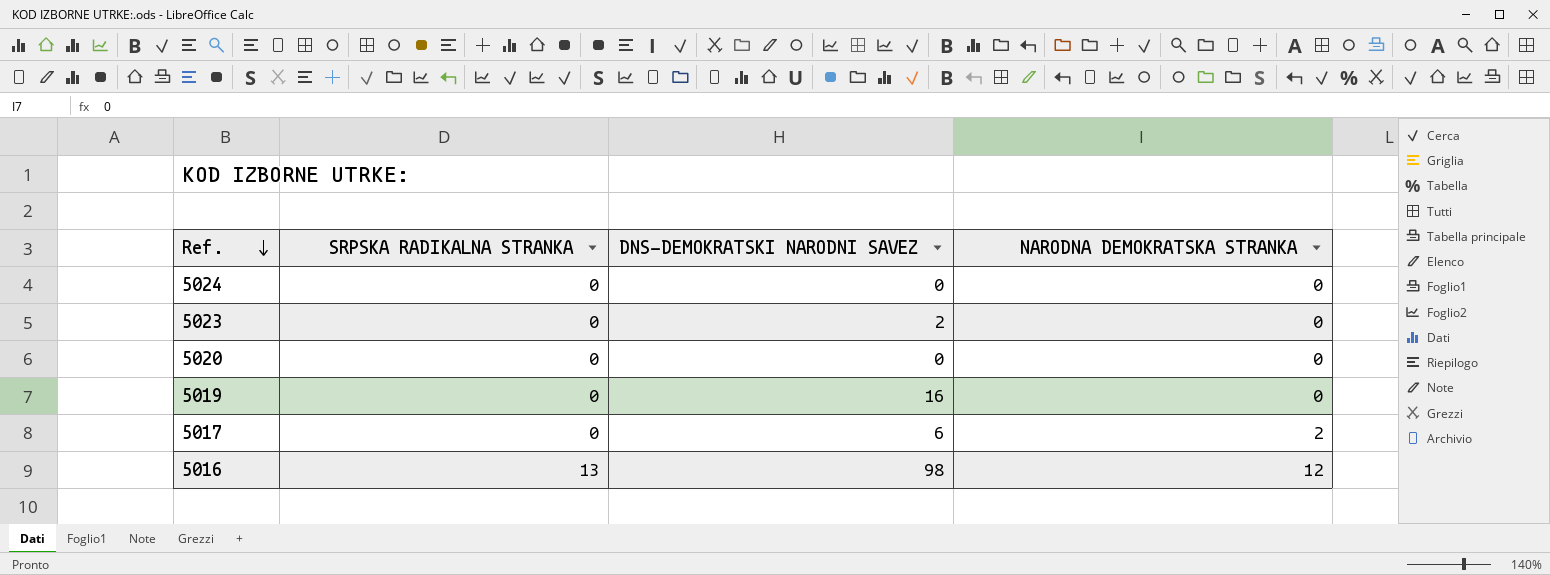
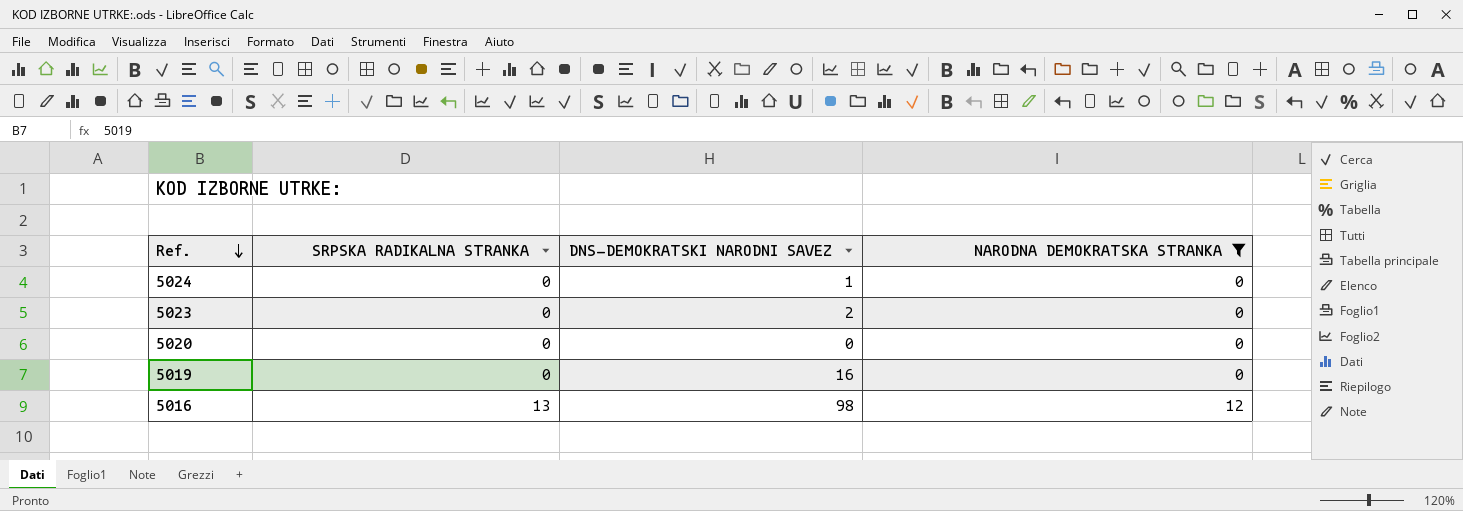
filter: none -> NARODNA DEMOKRATSKA STRANKA != 2
5024 | DNS-DEMOKRATSKI NARODNI SAVEZ: 0 -> 1

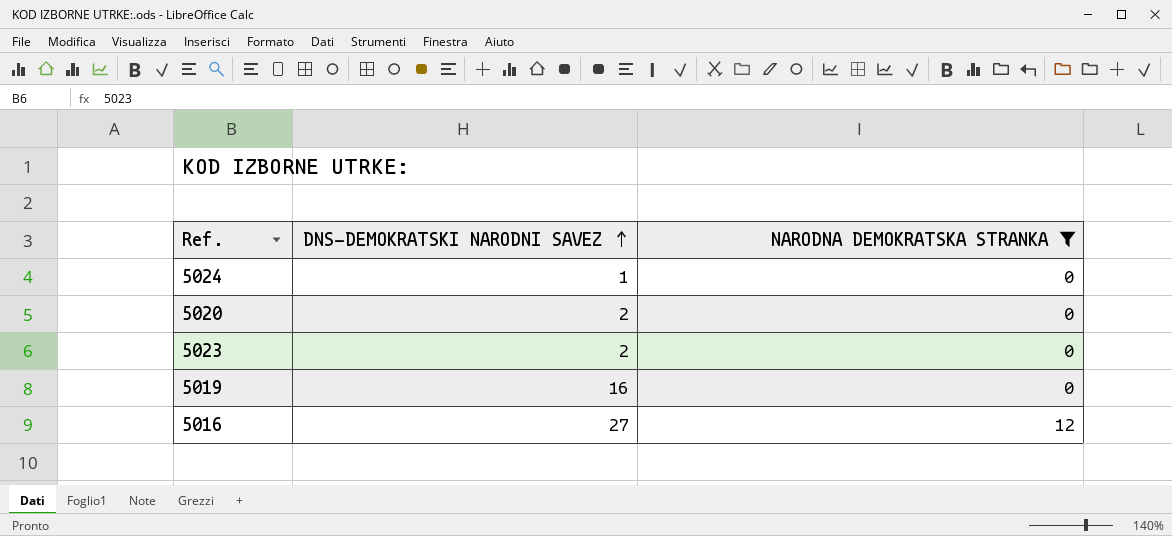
row order: Ref. descending -> DNS-DEMOKRATSKI NARODNI SAVEZ ascending
column SRPSKA RADIKALNA STRANKA | position: 2 -> none
5020 | DNS-DEMOKRATSKI NARODNI SAVEZ: 0 -> 2
5016 | DNS-DEMOKRATSKI NARODNI SAVEZ: 98 -> 27

